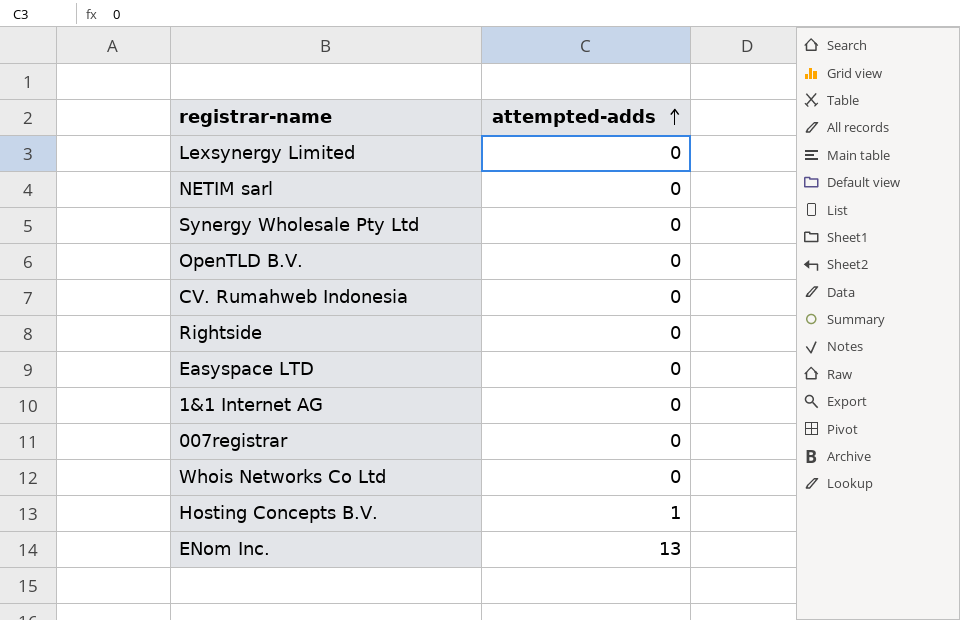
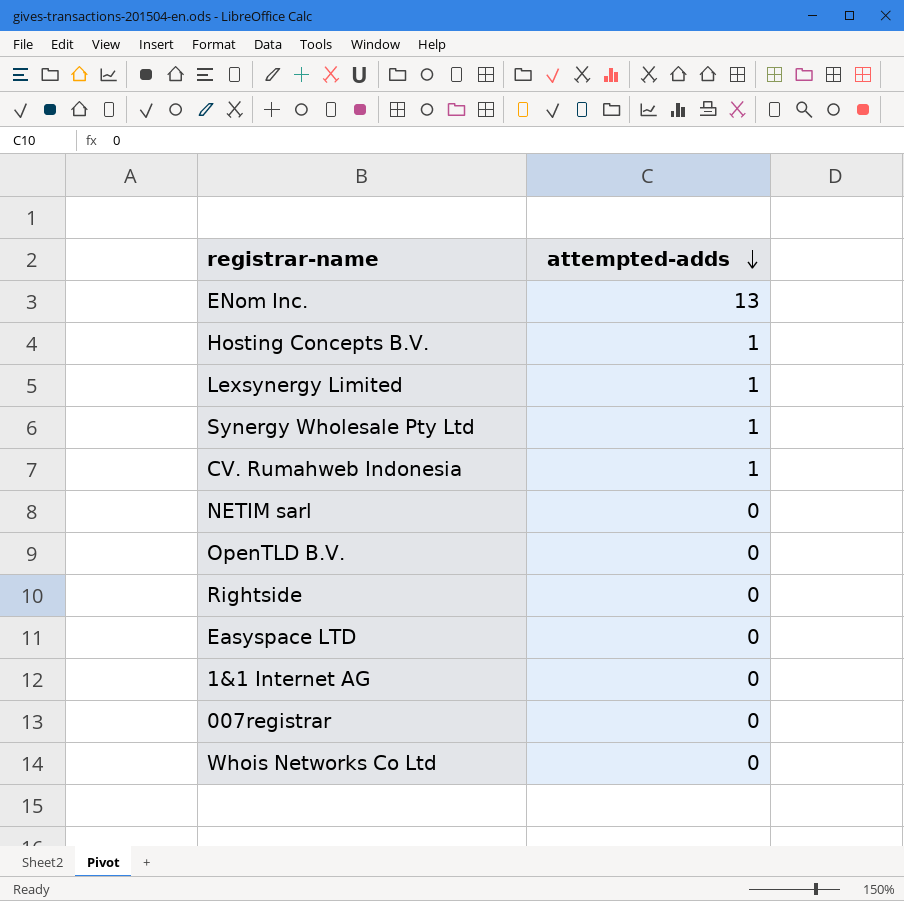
row order: attempted-adds ascending -> attempted-adds descending
Lexsynergy Limited | attempted-adds: 0 -> 1
Synergy Wholesale Pty Ltd | attempted-adds: 0 -> 1
CV. Rumahweb Indonesia | attempted-adds: 0 -> 1

